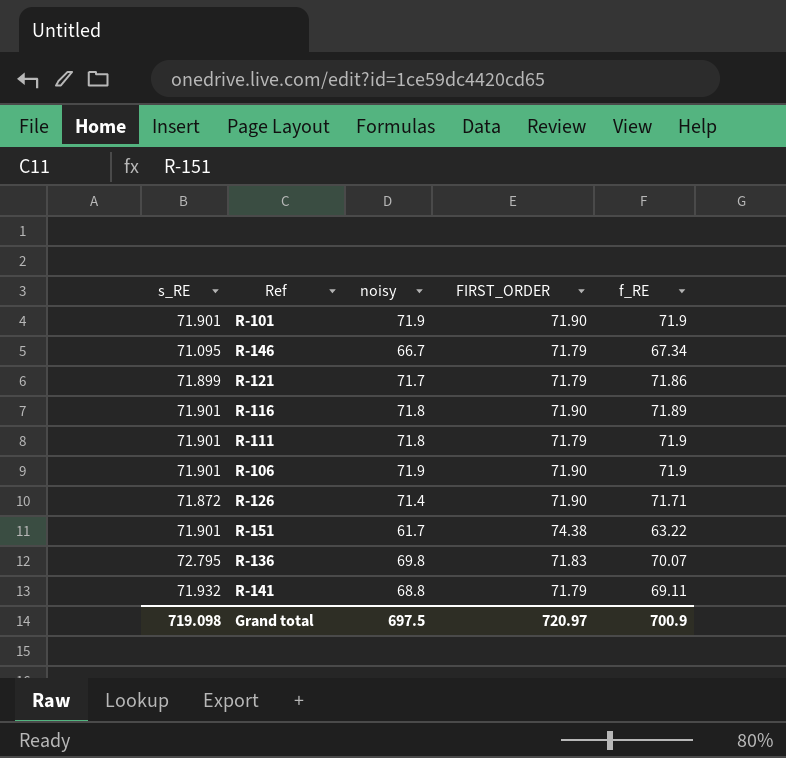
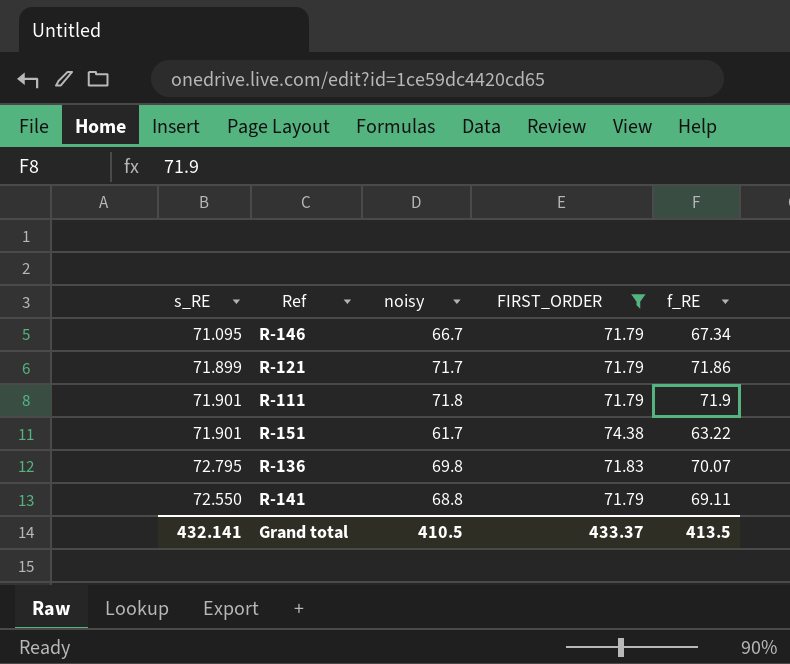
filter: none -> FIRST_ORDER != 71.90
R-141 | s_RE: 71.932 -> 72.550
Grand total | s_RE: 719.098 -> 432.141
Grand total | noisy: 697.5 -> 410.5
Grand total | FIRST_ORDER: 720.97 -> 433.37
Grand total | f_RE: 700.9 -> 413.5

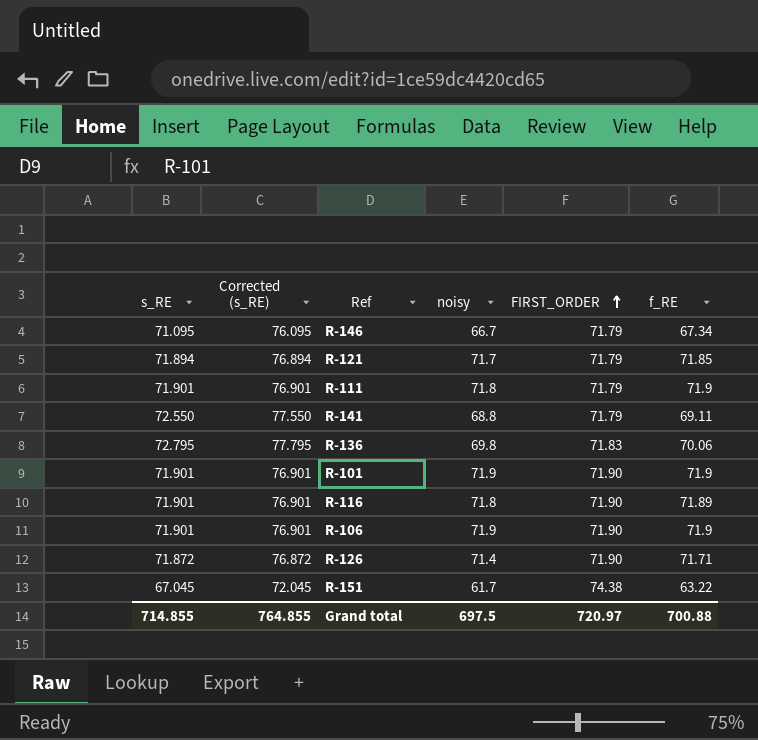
filter: FIRST_ORDER != 71.90 -> none
row order: none -> FIRST_ORDER ascending
column Corrected (s_RE) | formula: none -> [s_RE] + 5
R-121 | s_RE: 71.899 -> 71.894
R-121 | f_RE: 71.86 -> 71.85
R-136 | f_RE: 70.07 -> 70.06
R-151 | s_RE: 71.901 -> 67.045
Grand total | s_RE: 432.141 -> 714.855
Grand total | noisy: 410.5 -> 697.5
Grand total | FIRST_ORDER: 433.37 -> 720.97
Grand total | f_RE: 413.5 -> 700.88

